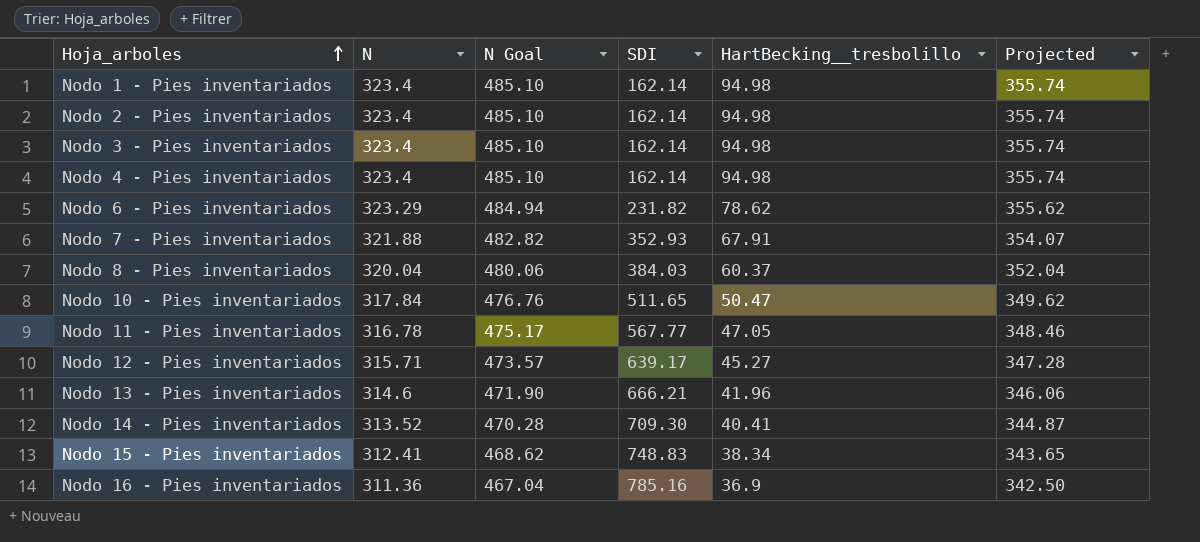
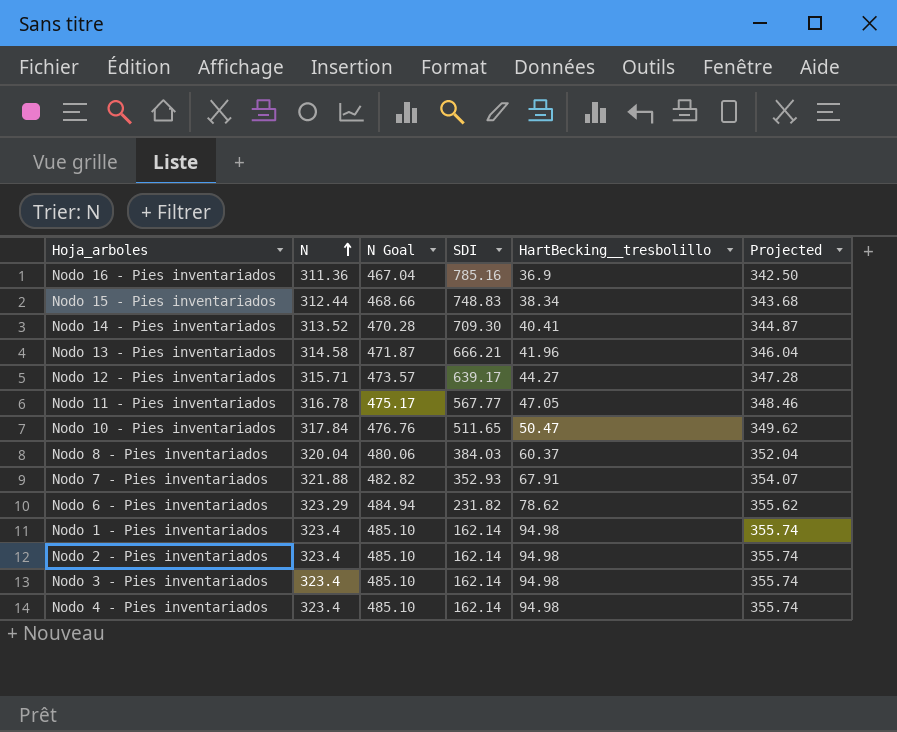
row order: Hoja_arboles ascending -> N ascending
Nodo 15 - Pies inventariados | N: 312.41 -> 312.44
Nodo 15 - Pies inventariados | N Goal: 468.62 -> 468.66
Nodo 15 - Pies inventariados | Projected: 343.65 -> 343.68
Nodo 13 - Pies inventariados | N: 314.6 -> 314.58
Nodo 13 - Pies inventariados | N Goal: 471.90 -> 471.87
Nodo 13 - Pies inventariados | Projected: 346.06 -> 346.04
Nodo 12 - Pies inventariados | HartBecking__tresbolillo: 45.27 -> 44.27

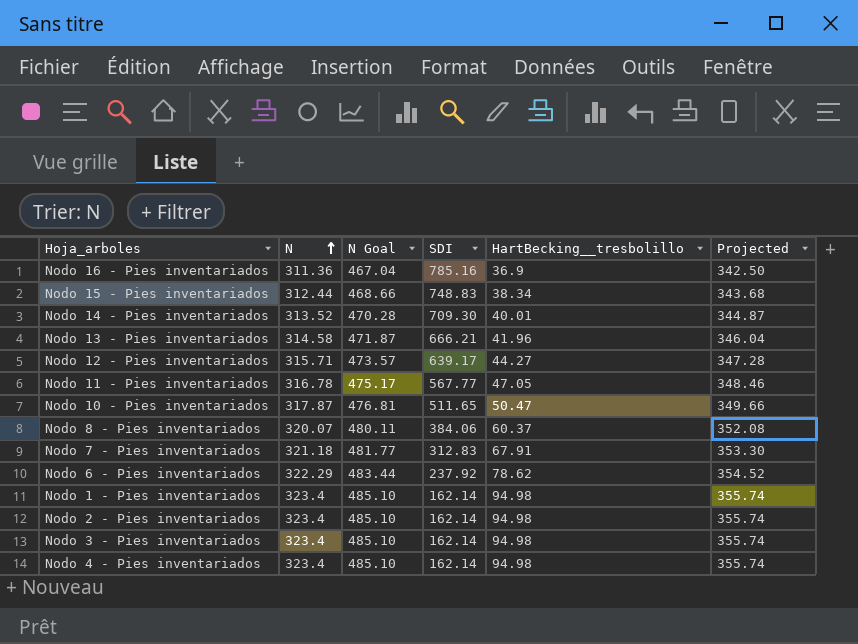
Nodo 14 - Pies inventariados | HartBecking__tresbolillo: 40.41 -> 40.01
Nodo 10 - Pies inventariados | N: 317.84 -> 317.87
Nodo 10 - Pies inventariados | N Goal: 476.76 -> 476.81
Nodo 10 - Pies inventariados | Projected: 349.62 -> 349.66
Nodo 8 - Pies inventariados | N: 320.04 -> 320.07
Nodo 8 - Pies inventariados | N Goal: 480.06 -> 480.11
Nodo 8 - Pies inventariados | SDI: 384.03 -> 384.06
Nodo 8 - Pies inventariados | Projected: 352.04 -> 352.08
Nodo 7 - Pies inventariados | N: 321.88 -> 321.18
Nodo 7 - Pies inventariados | N Goal: 482.82 -> 481.77
Nodo 7 - Pies inventariados | SDI: 352.93 -> 312.83
Nodo 7 - Pies inventariados | Projected: 354.07 -> 353.30
Nodo 6 - Pies inventariados | N: 323.29 -> 322.29
Nodo 6 - Pies inventariados | N Goal: 484.94 -> 483.44
Nodo 6 - Pies inventariados | SDI: 231.82 -> 237.92
Nodo 6 - Pies inventariados | Projected: 355.62 -> 354.52

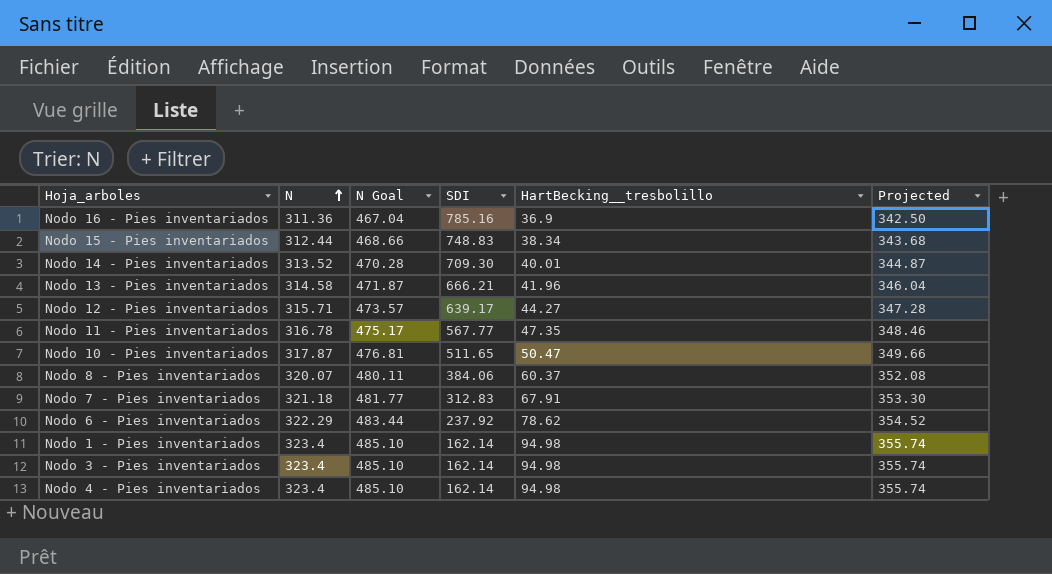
row Nodo 2 - Pies inventariados: 323.4 | 485.10 | 162.14 | 94.98 | 355.74 -> none
Nodo 11 - Pies inventariados | HartBecking__tresbolillo: 47.05 -> 47.35

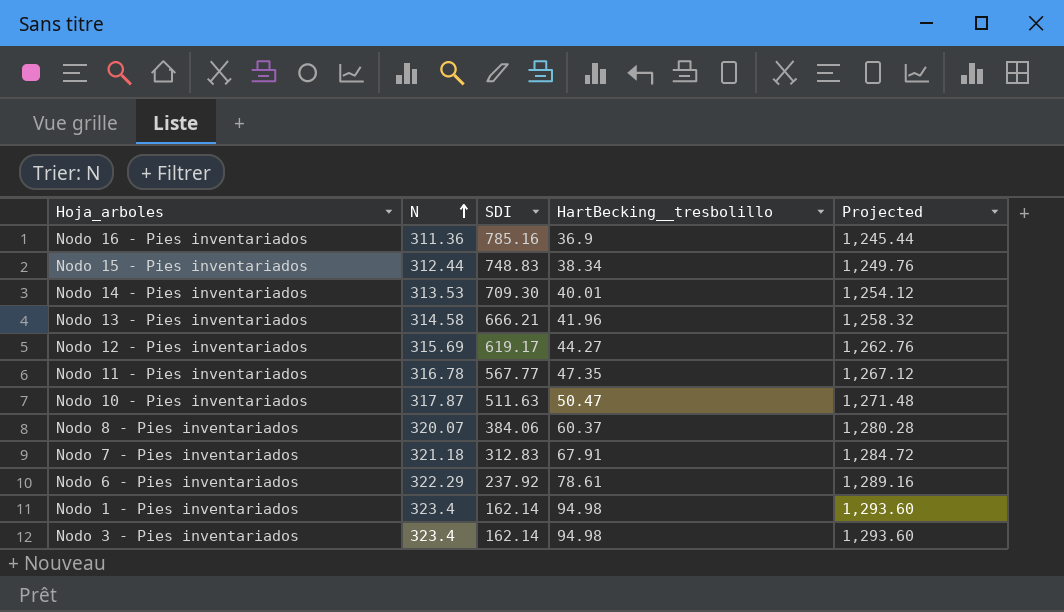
column N Goal | formula: [N] * 1.5 -> none
column Projected | formula: [N] * 1.1 -> [N] * 4
row Nodo 4 - Pies inventariados: 323.4 | 485.10 | 162.14 | 94.98 | 355.74 -> none
Nodo 14 - Pies inventariados | N: 313.52 -> 313.53
Nodo 12 - Pies inventariados | N: 315.71 -> 315.69
Nodo 12 - Pies inventariados | SDI: 639.17 -> 619.17
Nodo 10 - Pies inventariados | SDI: 511.65 -> 511.63
Nodo 6 - Pies inventariados | HartBecking__tresbolillo: 78.62 -> 78.61

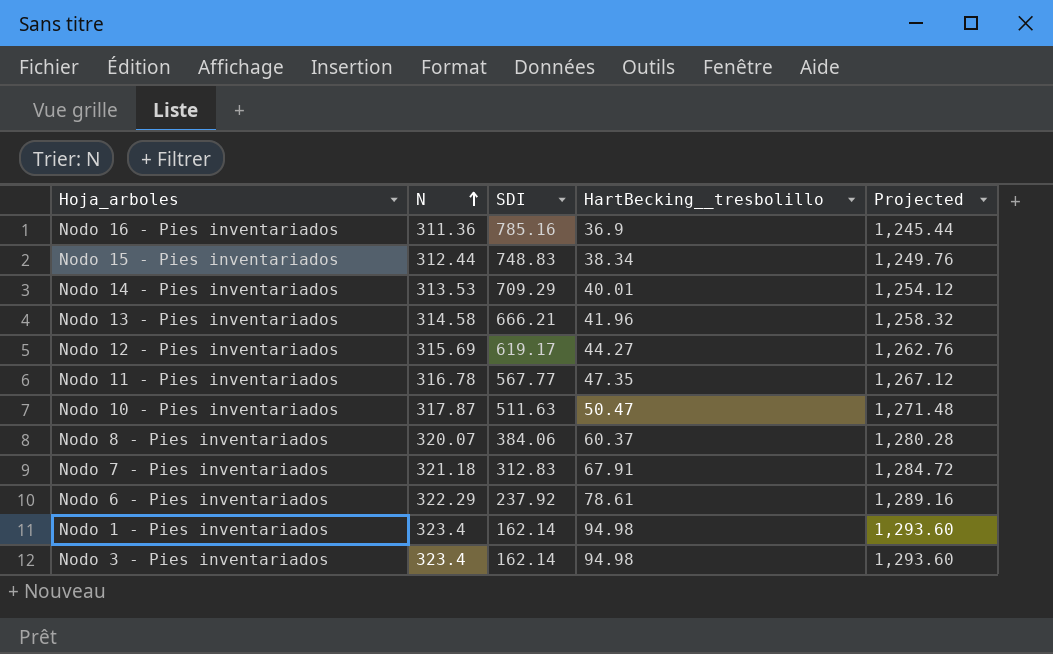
Nodo 14 - Pies inventariados | SDI: 709.30 -> 709.29

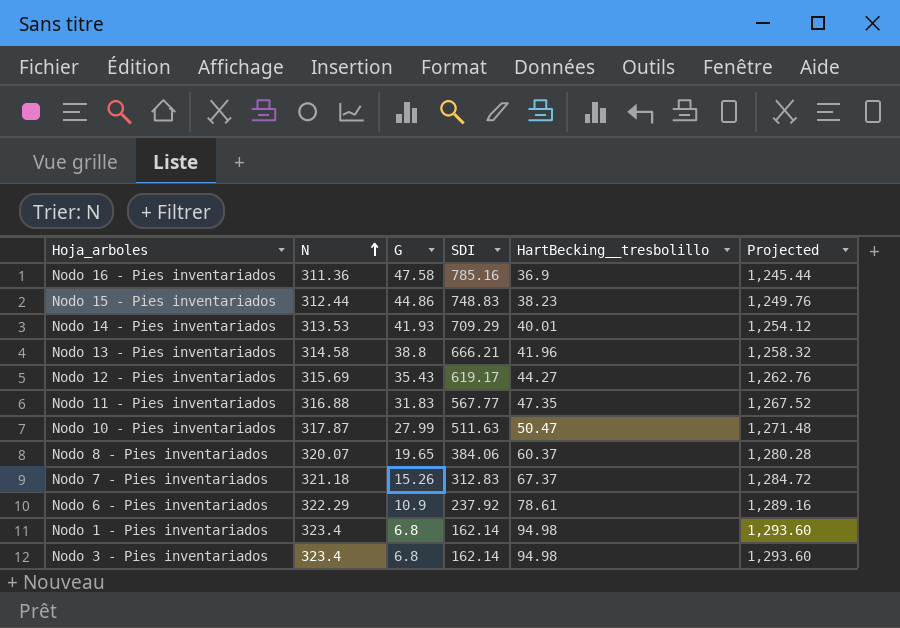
column G | position: none -> 3
Nodo 15 - Pies inventariados | HartBecking__tresbolillo: 38.34 -> 38.23
Nodo 11 - Pies inventariados | N: 316.78 -> 316.88
Nodo 11 - Pies inventariados | Projected: 1,267.12 -> 1,267.52
Nodo 7 - Pies inventariados | HartBecking__tresbolillo: 67.91 -> 67.37

